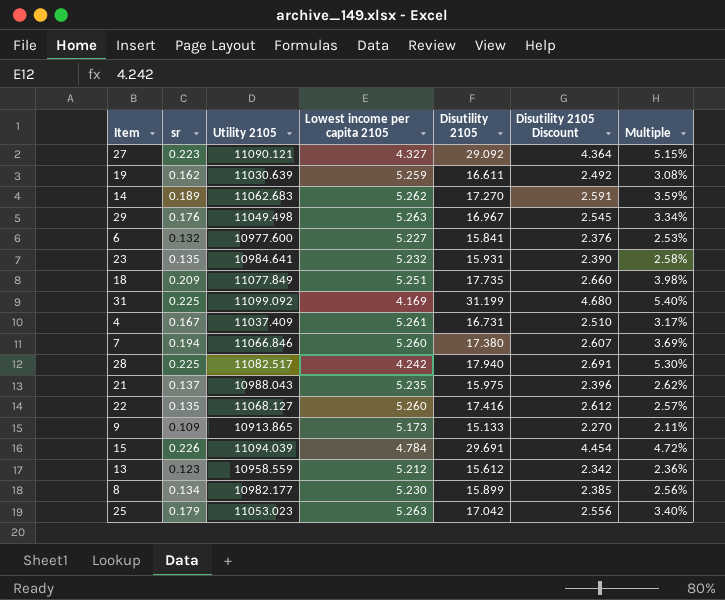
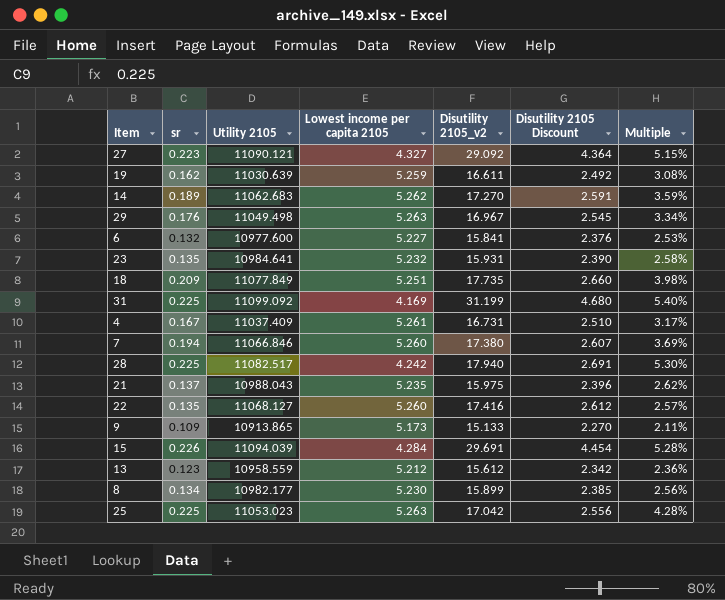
column name: Disutility 2105 -> Disutility 2105_v2
15 | Lowest income per capita 2105: 4.784 -> 4.284
15 | Multiple: 4.72% -> 5.28%
25 | sr: 0.179 -> 0.225
25 | Multiple: 3.40% -> 4.28%

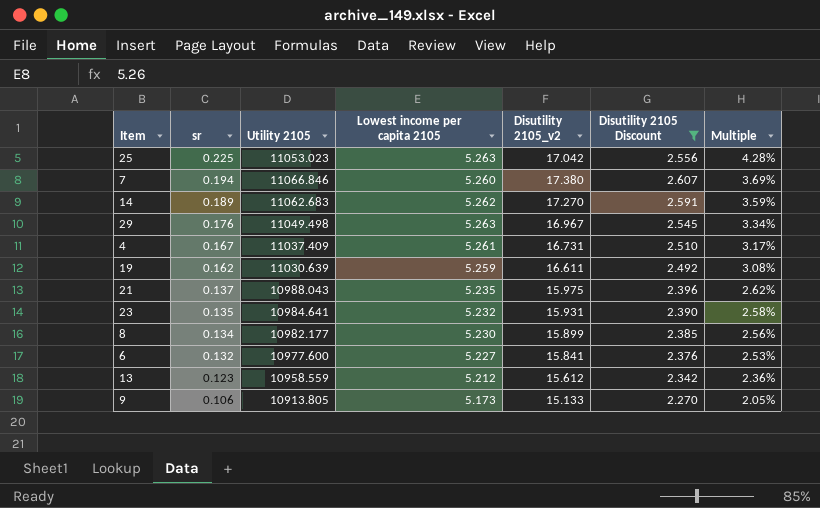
filter: none -> Disutility 2105 Discount <= 2.607
row order: none -> sr descending
9 | sr: 0.109 -> 0.106
9 | Utility 2105: 10913.865 -> 10913.805
9 | Multiple: 2.11% -> 2.05%

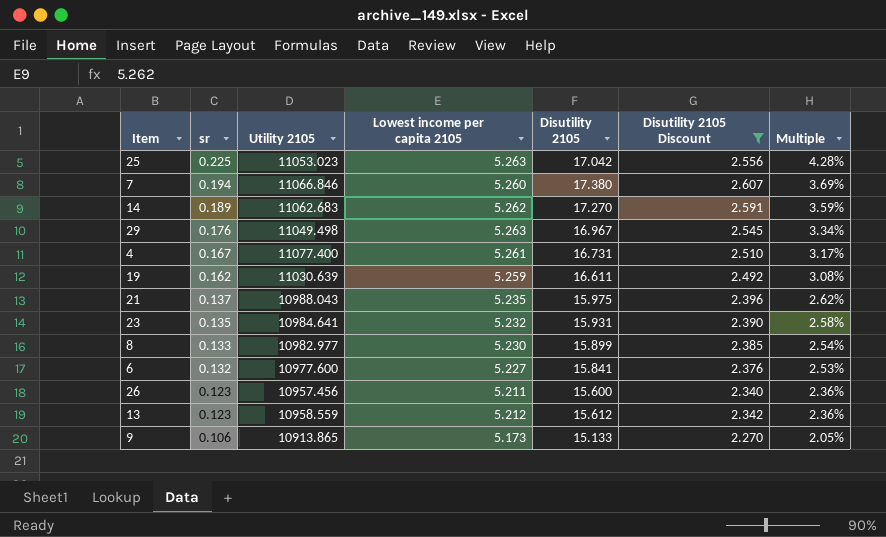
column name: Disutility 2105_v2 -> Disutility 2105
4 | Utility 2105: 11037.409 -> 11077.400
8 | sr: 0.134 -> 0.133
8 | Utility 2105: 10982.177 -> 10982.977
8 | Multiple: 2.56% -> 2.54%
row 26: none -> 0.123 | 10957.456 | 5.211 | 15.600 | 2.340 | 2.36%
9 | Utility 2105: 10913.805 -> 10913.865

